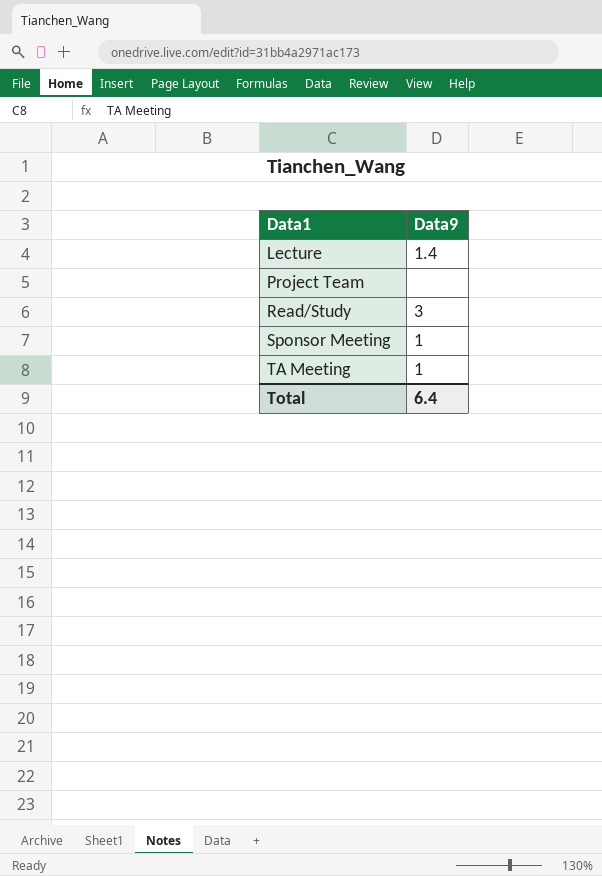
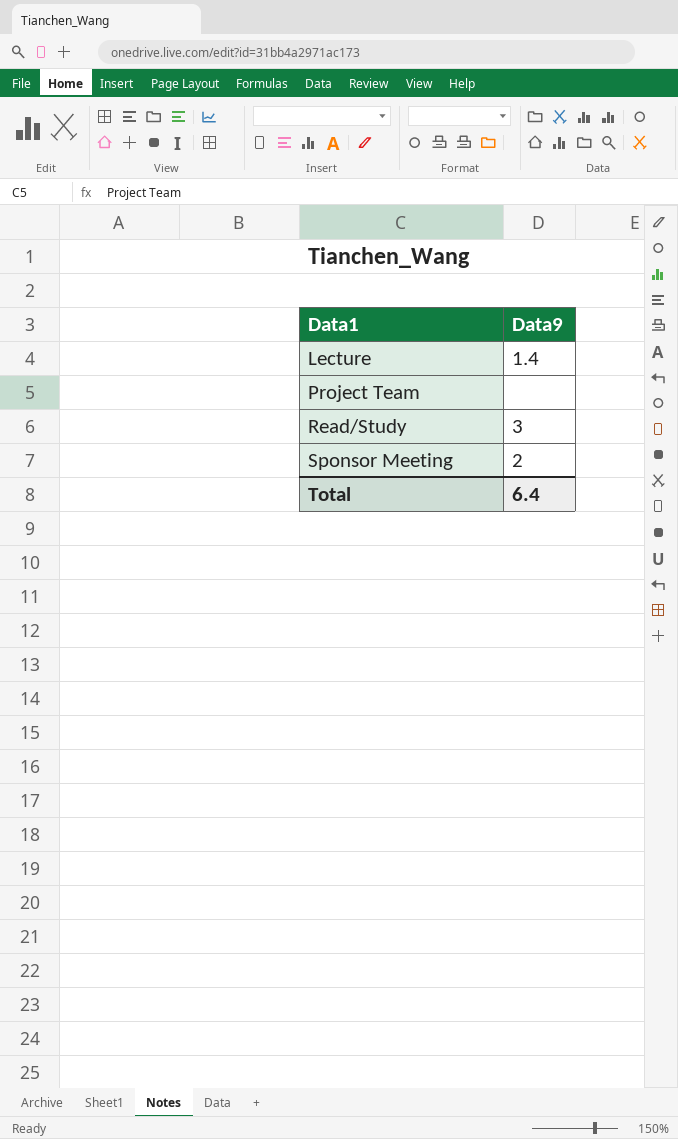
row TA Meeting: 1 -> none
Sponsor Meeting | Data9: 1 -> 2

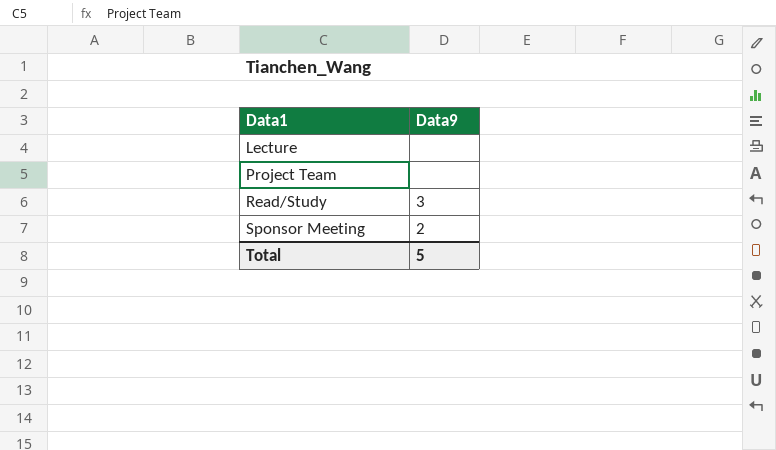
Lecture | Data9: 1.4 -> none
Total | Data9: 6.4 -> 5

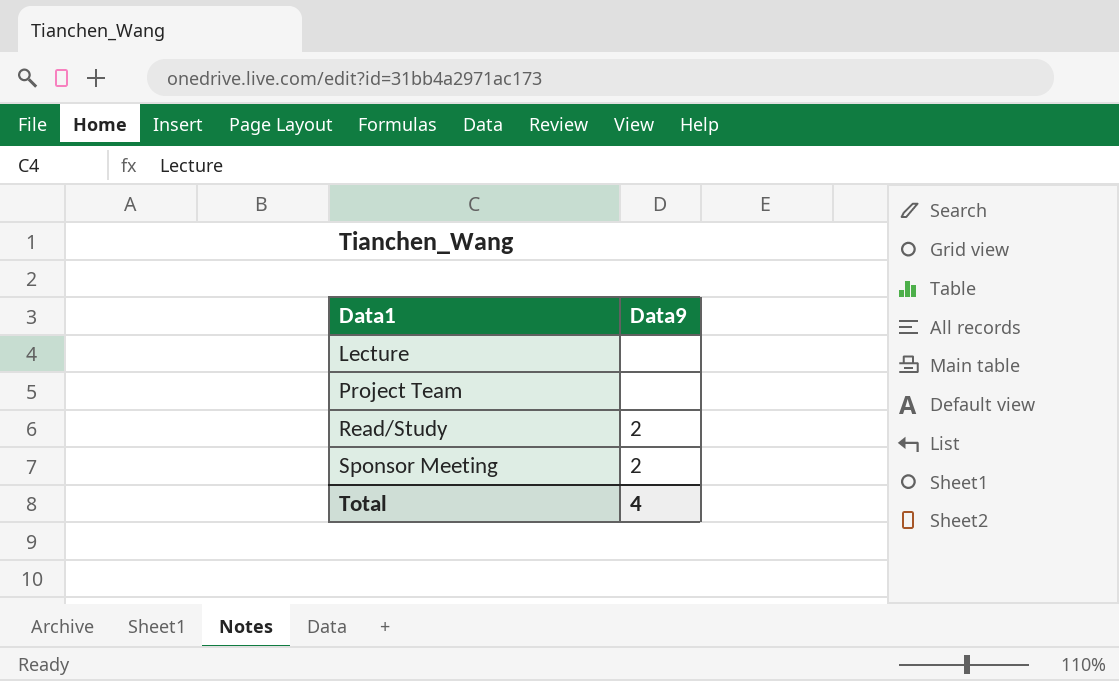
Read/Study | Data9: 3 -> 2
Total | Data9: 5 -> 4

